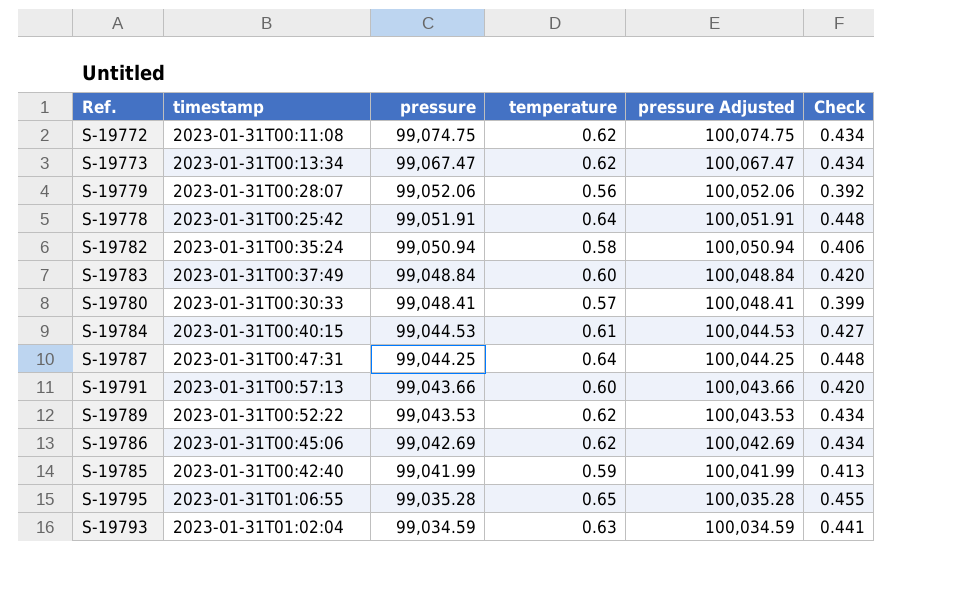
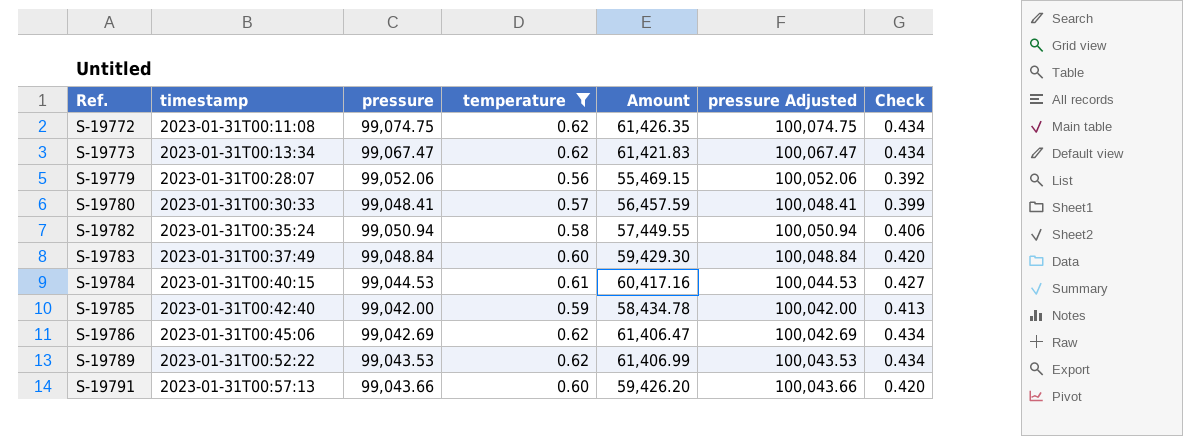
filter: none -> temperature <= 0.62
row order: pressure descending -> Ref. ascending
column Amount | formula: none -> [pressure] * [temperature]
S-19785 | pressure: 99,041.99 -> 99,042.00
S-19785 | pressure Adjusted: 100,041.99 -> 100,042.00

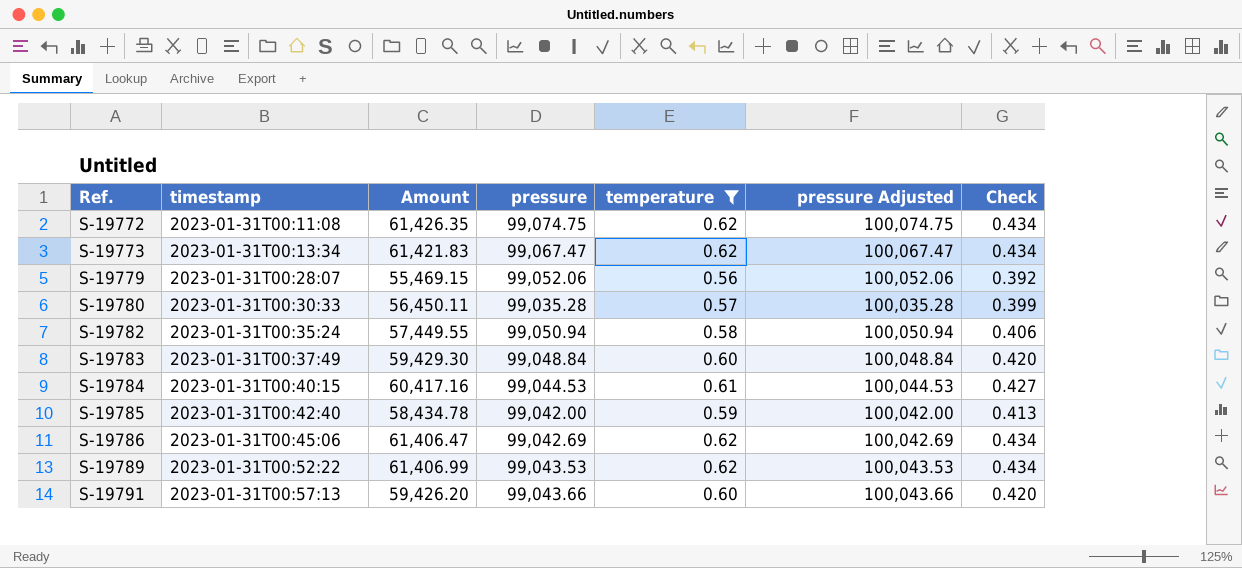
column Amount | position: 5 -> 3
S-19780 | Amount: 56,457.59 -> 56,450.11
S-19780 | pressure: 99,048.41 -> 99,035.28
S-19780 | pressure Adjusted: 100,048.41 -> 100,035.28

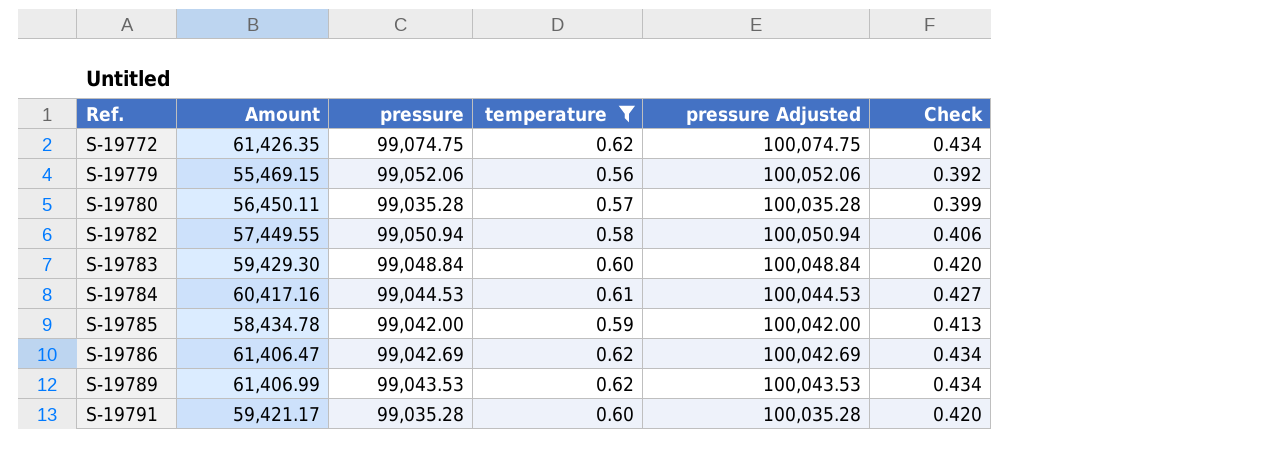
column timestamp | position: 2 -> none
row S-19773: 2023-01-31T00:13:34 | 61,421.83 | 99,067.47 | 0.62 | 100,067.47 | 0.434 -> none
S-19791 | Amount: 59,426.20 -> 59,421.17
S-19791 | pressure: 99,043.66 -> 99,035.28
S-19791 | pressure Adjusted: 100,043.66 -> 100,035.28

